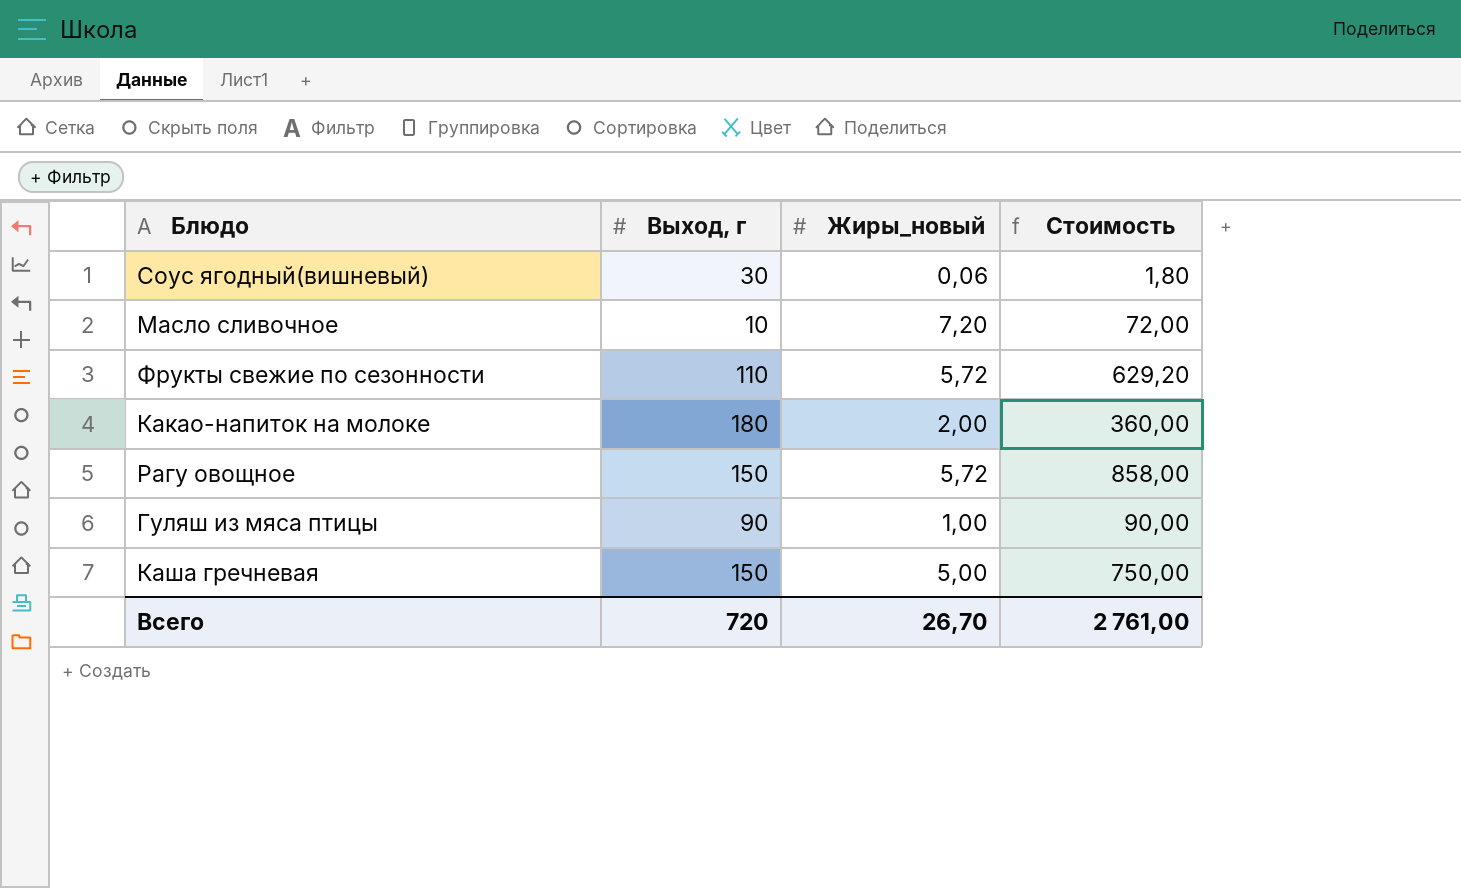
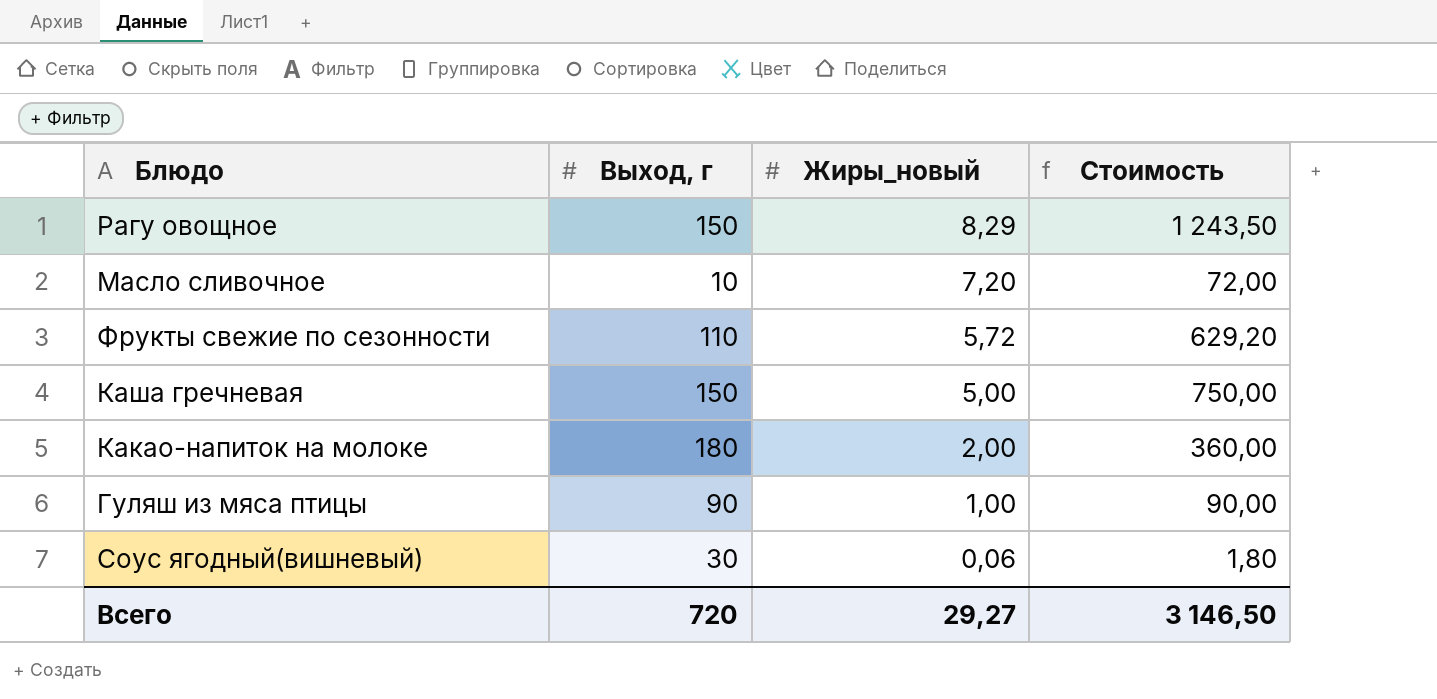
row order: none -> Жиры_новый descending
Рагу овощное | Жиры_новый: 5,72 -> 8,29
Рагу овощное | Стоимость: 858,00 -> 1 243,50
Всего | Жиры_новый: 26,70 -> 29,27
Всего | Стоимость: 2 761,00 -> 3 146,50

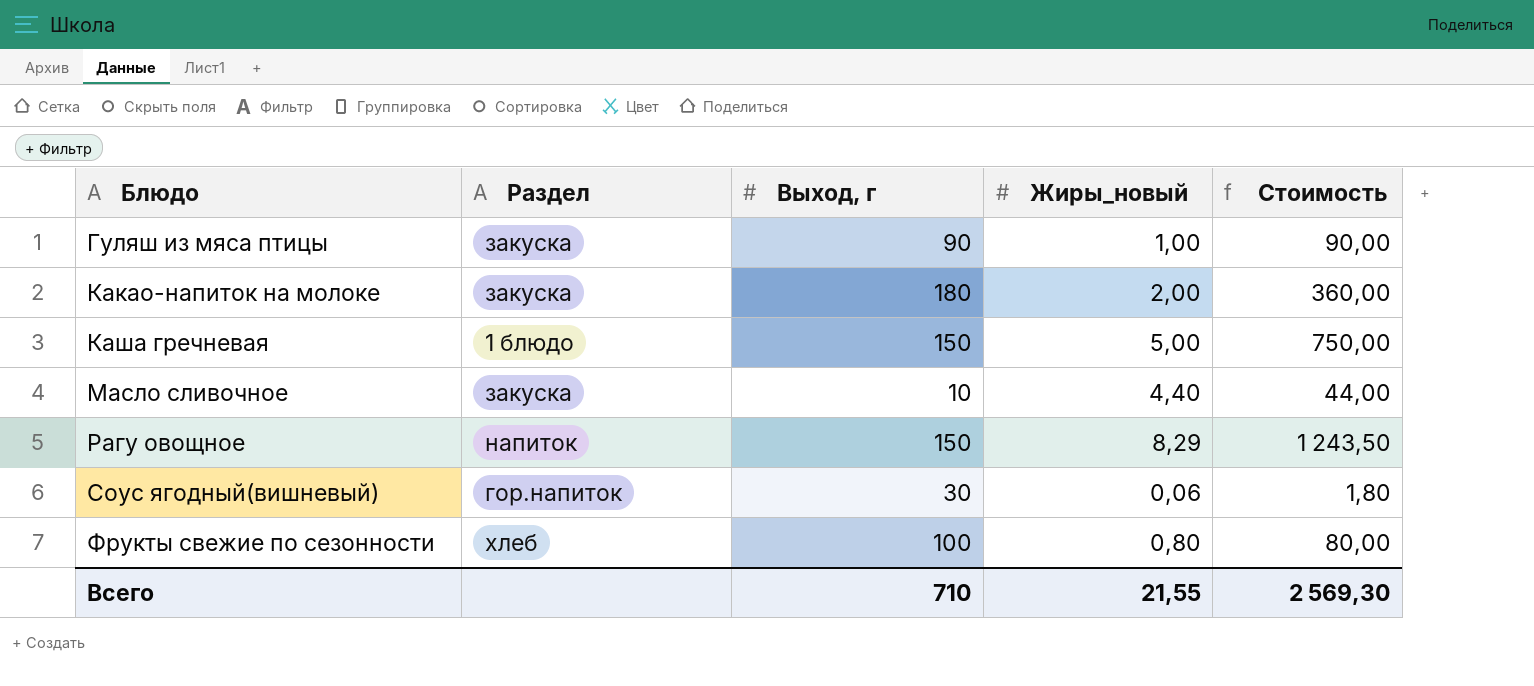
row order: Жиры_новый descending -> Блюдо ascending
column Раздел | position: none -> 2
Масло сливочное | Жиры_новый: 7,20 -> 4,40
Масло сливочное | Стоимость: 72,00 -> 44,00
Фрукты свежие по сезонности | Выход, г: 110 -> 100
Фрукты свежие по сезонности | Жиры_новый: 5,72 -> 0,80
Фрукты свежие по сезонности | Стоимость: 629,20 -> 80,00
Всего | Выход, г: 720 -> 710
Всего | Жиры_новый: 29,27 -> 21,55
Всего | Стоимость: 3 146,50 -> 2 569,30

